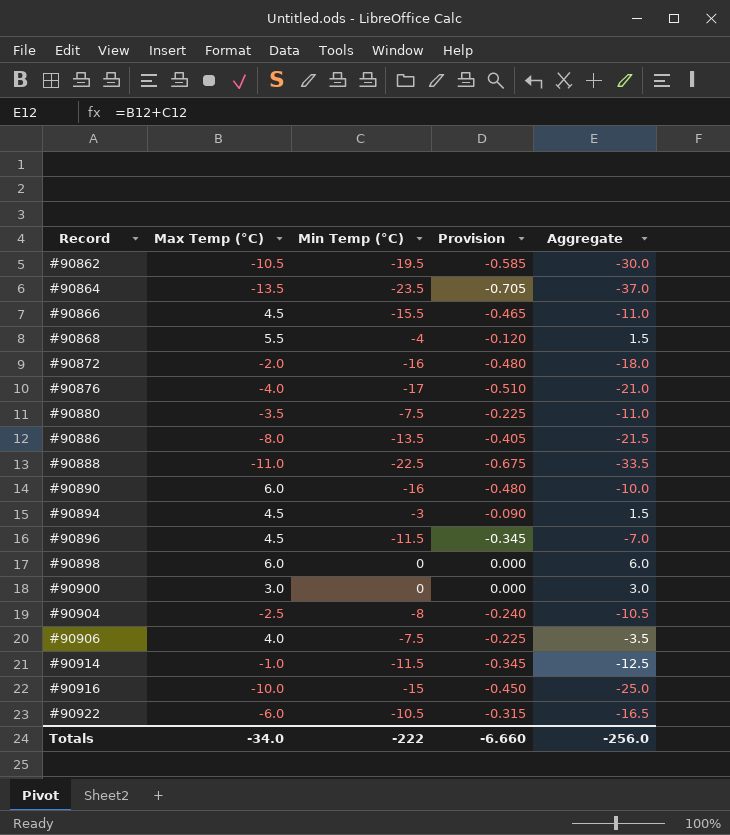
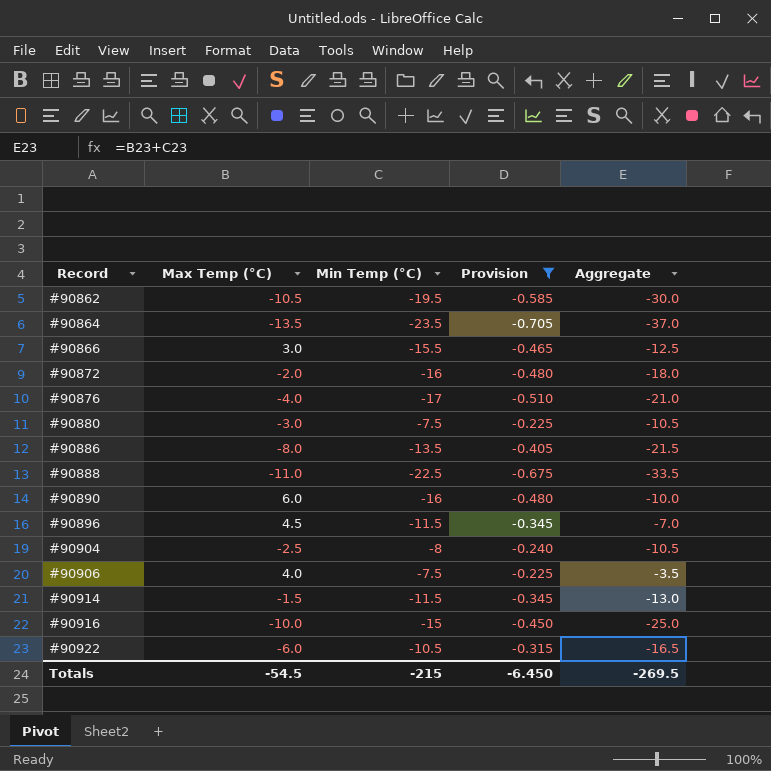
filter: none -> Provision <= -0.225
#90866 | Max Temp (°C): 4.5 -> 3.0
#90866 | Aggregate: -11.0 -> -12.5
#90880 | Max Temp (°C): -3.5 -> -3.0
#90880 | Aggregate: -11.0 -> -10.5
#90914 | Max Temp (°C): -1.0 -> -1.5
#90914 | Aggregate: -12.5 -> -13.0
Totals | Max Temp (°C): -34.0 -> -54.5
Totals | Min Temp (°C): -222 -> -215
Totals | Provision: -6.660 -> -6.450
Totals | Aggregate: -256.0 -> -269.5

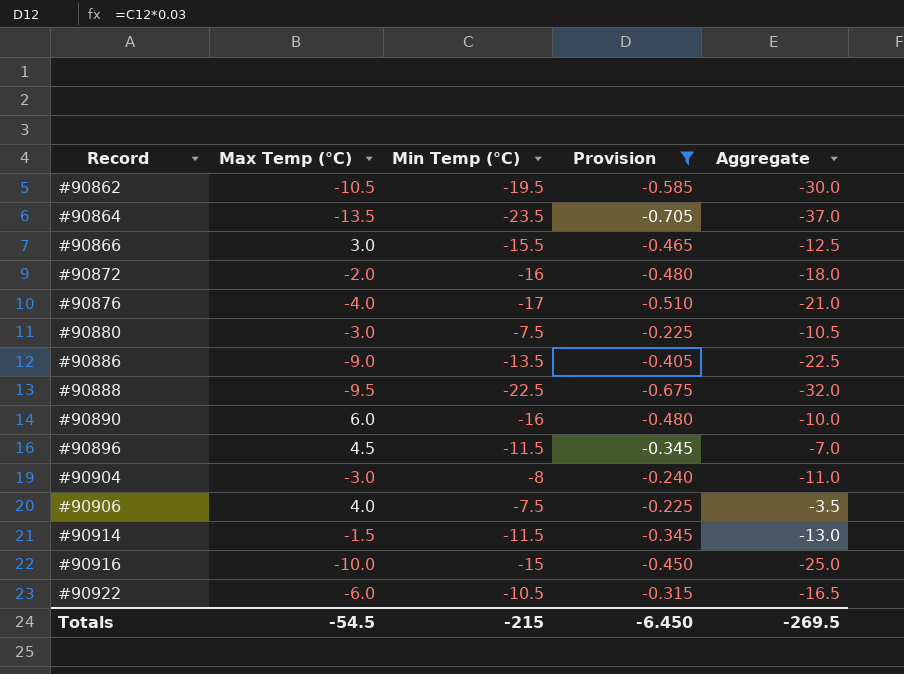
#90886 | Max Temp (°C): -8.0 -> -9.0
#90886 | Aggregate: -21.5 -> -22.5
#90888 | Max Temp (°C): -11.0 -> -9.5
#90888 | Aggregate: -33.5 -> -32.0
#90904 | Max Temp (°C): -2.5 -> -3.0
#90904 | Aggregate: -10.5 -> -11.0

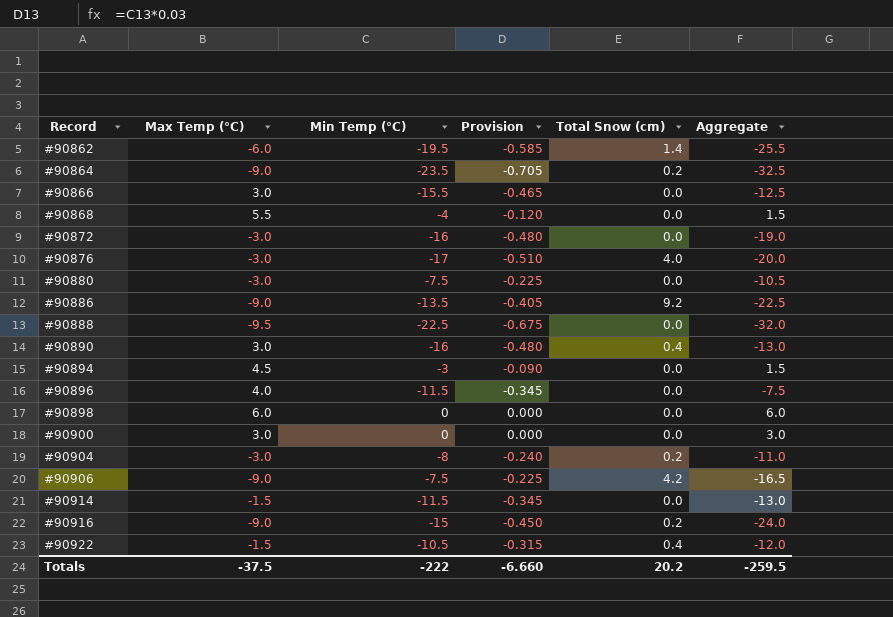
filter: Provision <= -0.225 -> none
column Total Snow (cm) | position: none -> 5
#90862 | Max Temp (°C): -10.5 -> -6.0
#90862 | Aggregate: -30.0 -> -25.5
#90864 | Max Temp (°C): -13.5 -> -9.0
#90864 | Aggregate: -37.0 -> -32.5
#90872 | Max Temp (°C): -2.0 -> -3.0
#90872 | Aggregate: -18.0 -> -19.0
#90876 | Max Temp (°C): -4.0 -> -3.0
#90876 | Aggregate: -21.0 -> -20.0
#90890 | Max Temp (°C): 6.0 -> 3.0
#90890 | Aggregate: -10.0 -> -13.0
#90896 | Max Temp (°C): 4.5 -> 4.0
#90896 | Aggregate: -7.0 -> -7.5
#90906 | Max Temp (°C): 4.0 -> -9.0
#90906 | Aggregate: -3.5 -> -16.5
#90916 | Max Temp (°C): -10.0 -> -9.0
#90916 | Aggregate: -25.0 -> -24.0
#90922 | Max Temp (°C): -6.0 -> -1.5
#90922 | Aggregate: -16.5 -> -12.0
Totals | Max Temp (°C): -54.5 -> -37.5
Totals | Min Temp (°C): -215 -> -222
Totals | Provision: -6.450 -> -6.660
Totals | Aggregate: -269.5 -> -259.5

